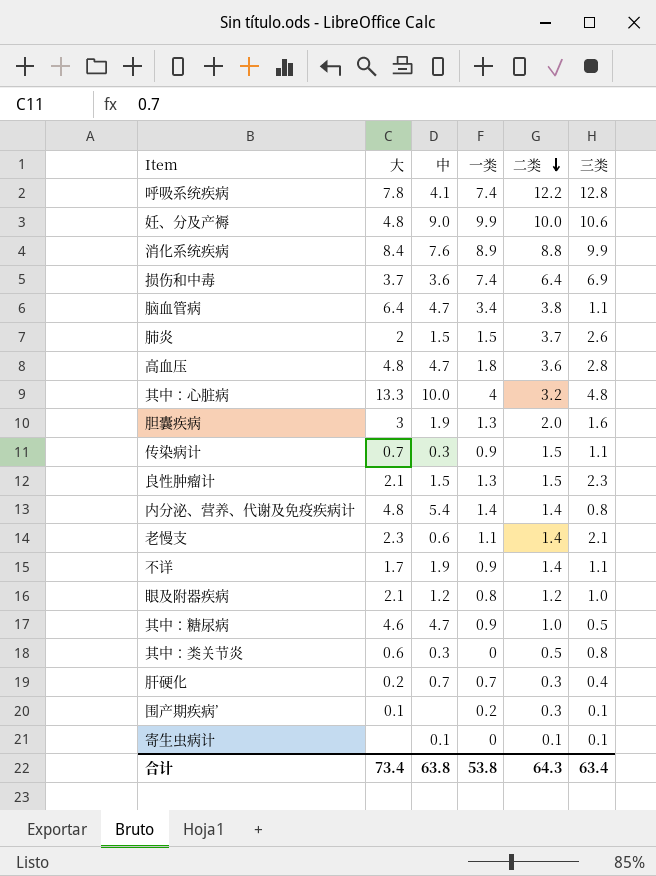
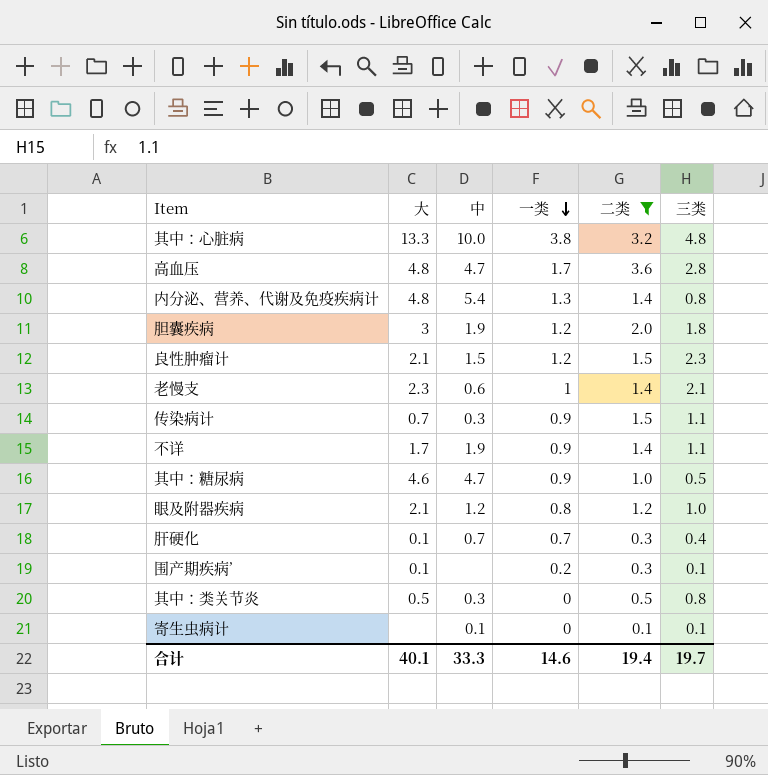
filter: none -> 二类 <= 3.6
row order: 二类 descending -> 一类 descending
其中：心脏病 | 一类: 4 -> 3.8
高血压 | 一类: 1.8 -> 1.7
内分泌、营养、代谢及免疫疾病计 | 一类: 1.4 -> 1.3
胆囊疾病 | 一类: 1.3 -> 1.2
胆囊疾病 | 三类: 1.6 -> 1.8
良性肿瘤计 | 一类: 1.3 -> 1.2
老慢支 | 一类: 1.1 -> 1
肝硬化 | 大: 0.2 -> 0.1
其中：类关节炎 | 大: 0.6 -> 0.5
合计 | 大: 73.4 -> 40.1
合计 | 中: 63.8 -> 33.3
合计 | 一类: 53.8 -> 14.6
合计 | 二类: 64.3 -> 19.4
合计 | 三类: 63.4 -> 19.7

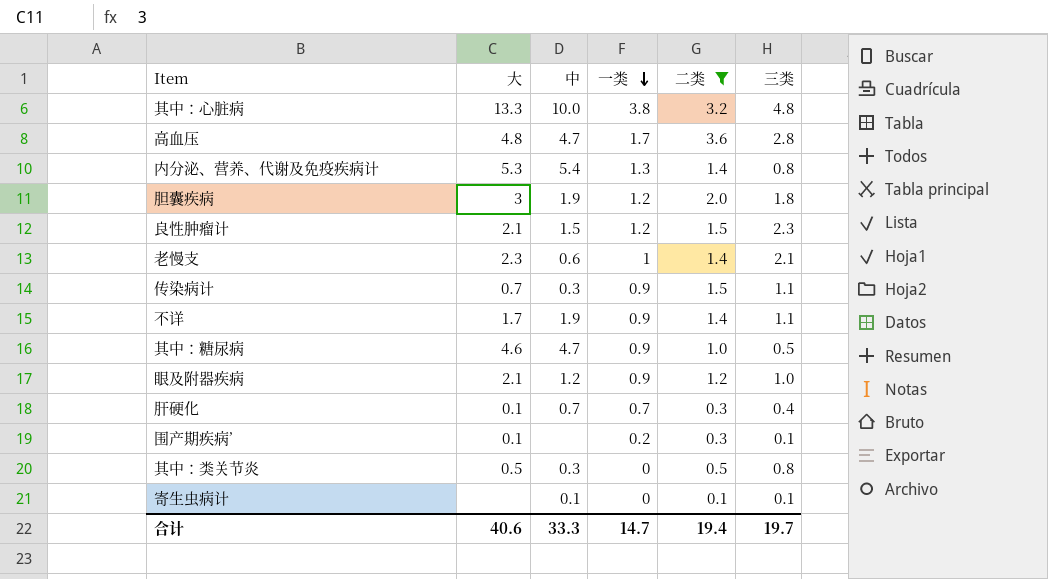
内分泌、营养、代谢及免疫疾病计 | 大: 4.8 -> 5.3
眼及附器疾病 | 一类: 0.8 -> 0.9
合计 | 大: 40.1 -> 40.6
合计 | 一类: 14.6 -> 14.7

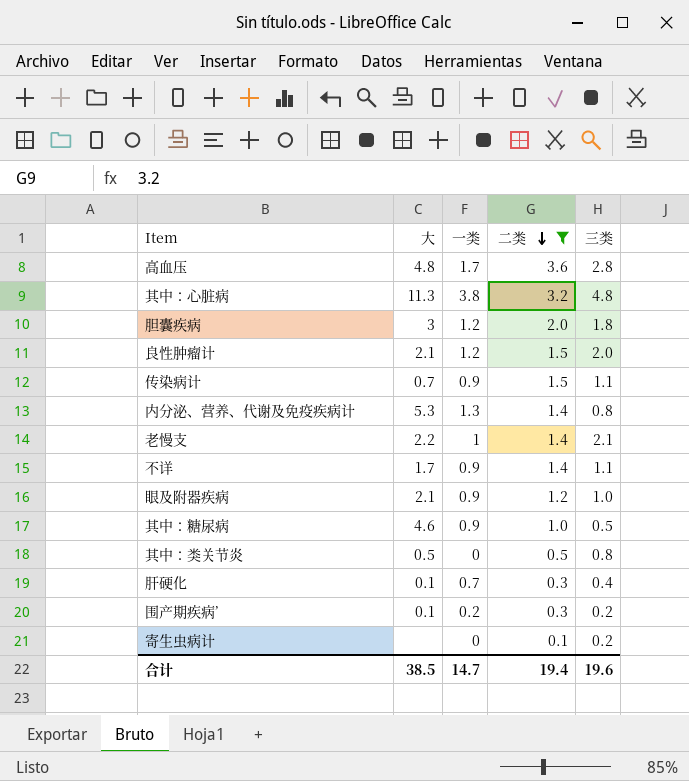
row order: 一类 descending -> 二类 descending
column 中 | position: 3 -> none
其中：心脏病 | 大: 13.3 -> 11.3
良性肿瘤计 | 三类: 2.3 -> 2.0
老慢支 | 大: 2.3 -> 2.2
围产期疾病’ | 三类: 0.1 -> 0.2
寄生虫病计 | 三类: 0.1 -> 0.2
合计 | 大: 40.6 -> 38.5
合计 | 三类: 19.7 -> 19.6

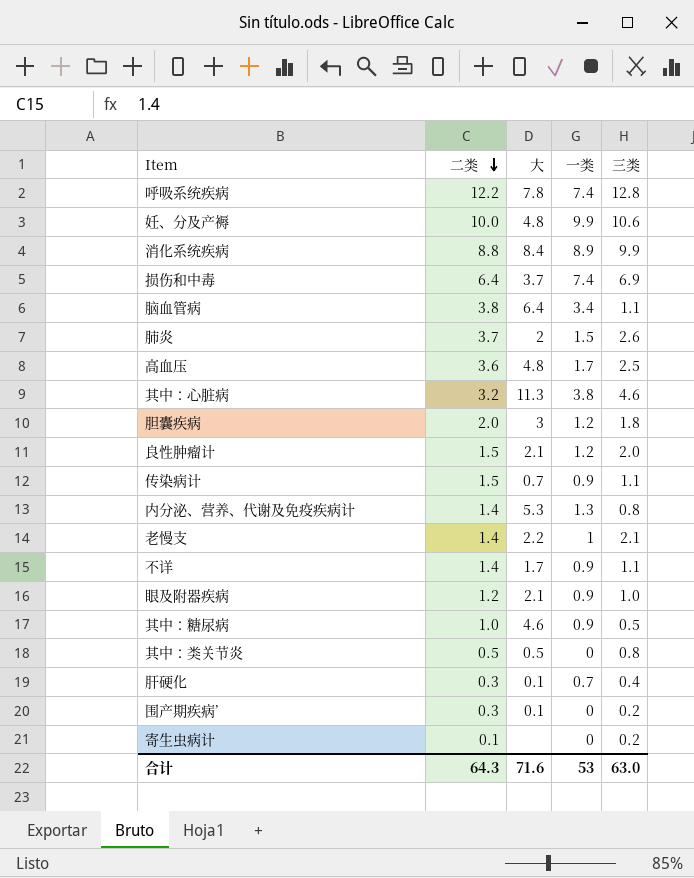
filter: 二类 <= 3.6 -> none
column 二类 | position: 4 -> 2
高血压 | 三类: 2.8 -> 2.5
其中：心脏病 | 三类: 4.8 -> 4.6
围产期疾病’ | 一类: 0.2 -> 0
合计 | 二类: 19.4 -> 64.3
合计 | 大: 38.5 -> 71.6
合计 | 一类: 14.7 -> 53
合计 | 三类: 19.6 -> 63.0

